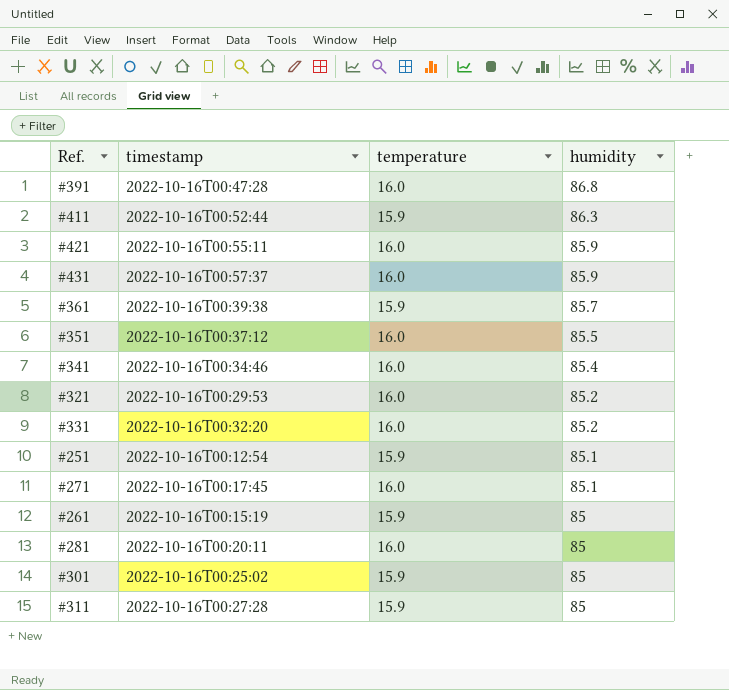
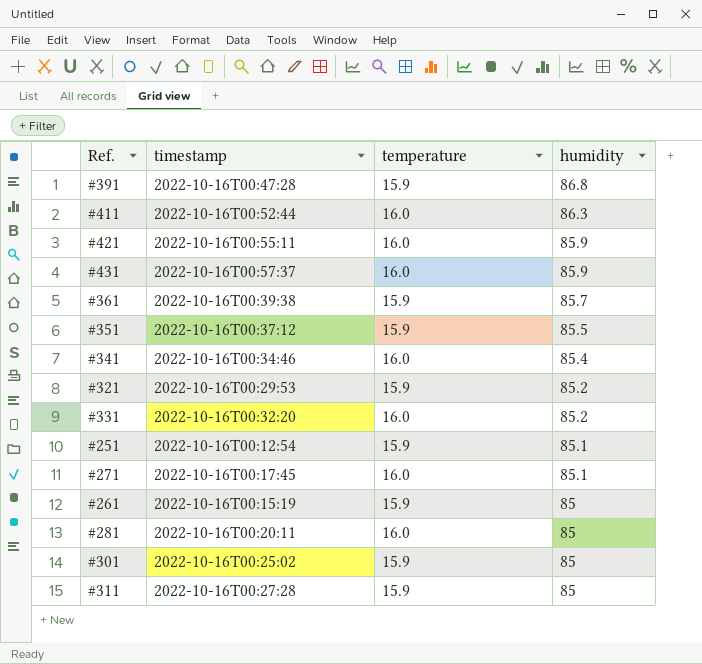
#391 | temperature: 16.0 -> 15.9
#411 | temperature: 15.9 -> 16.0
#351 | temperature: 16.0 -> 15.9
#321 | temperature: 16.0 -> 15.9

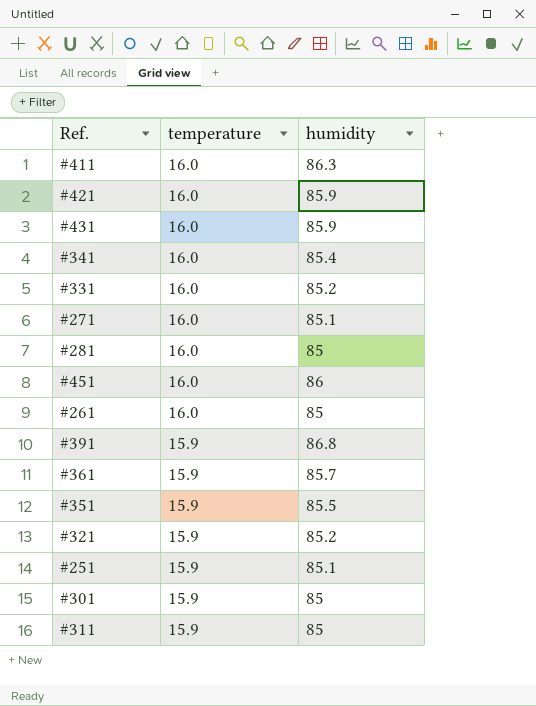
row order: humidity descending -> temperature descending
column timestamp | position: 2 -> none
row #451: none -> 16.0 | 86
#261 | temperature: 15.9 -> 16.0

